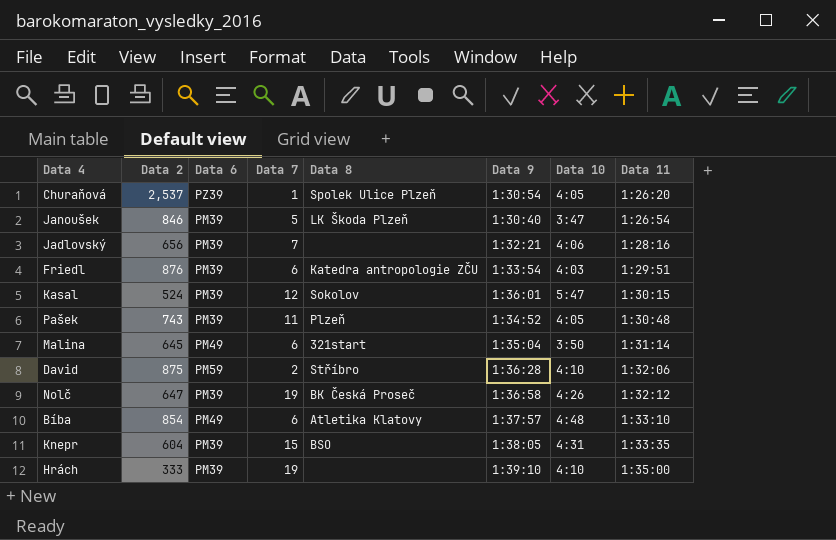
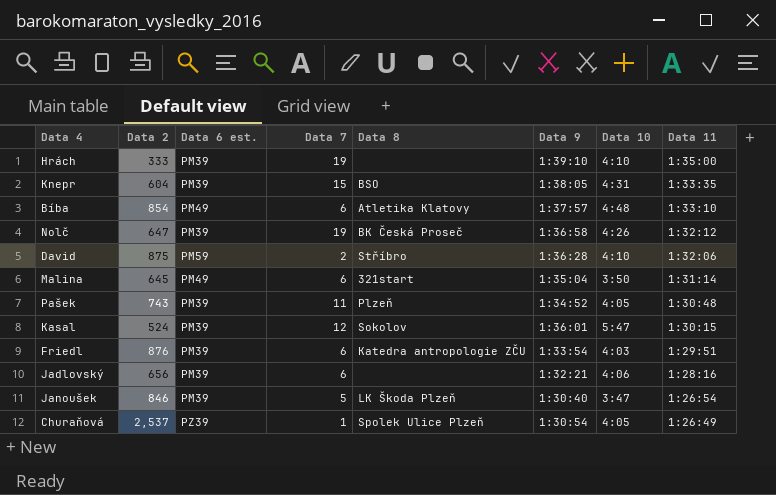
row order: Data 11 ascending -> Data 11 descending
column name: Data 6 -> Data 6 est.
Jadlovský | Data 7: 7 -> 6
Churaňová | Data 11: 1:26:20 -> 1:26:49

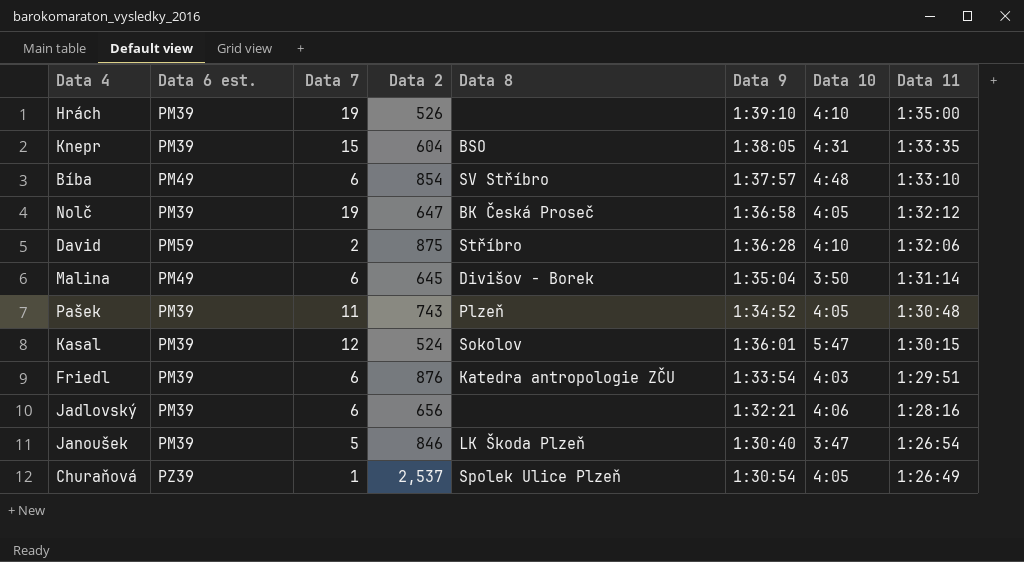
column Data 2 | position: 2 -> 4
Hrách | Data 2: 333 -> 526
Bíba | Data 8: Atletika Klatovy -> SV Stříbro
Nolč | Data 10: 4:26 -> 4:05
Malina | Data 8: 321start -> Divišov - Borek

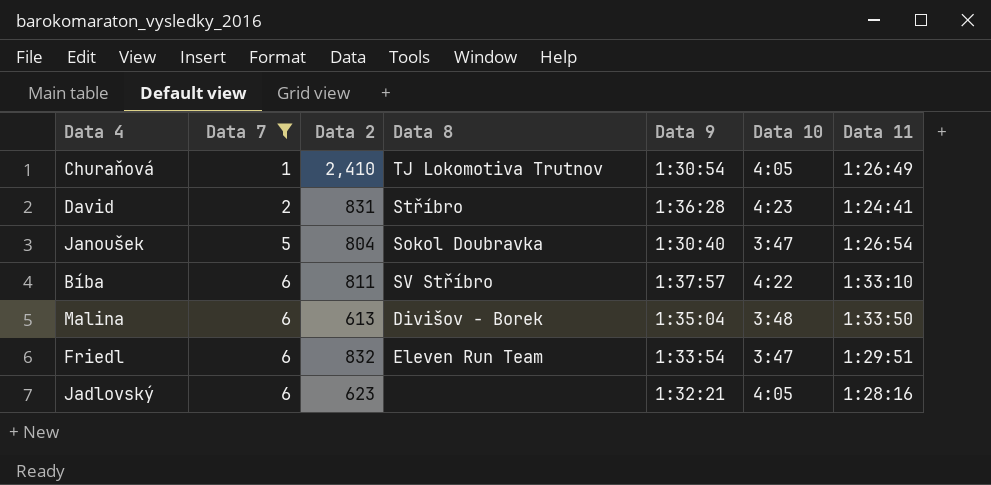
filter: none -> Data 7 <= 6
row order: Data 11 descending -> Data 7 ascending
column Data 6 est. | position: 2 -> none
Churaňová | Data 2: 2,537 -> 2,410
Churaňová | Data 8: Spolek Ulice Plzeň -> TJ Lokomotiva Trutnov
David | Data 2: 875 -> 831
David | Data 10: 4:10 -> 4:23
David | Data 11: 1:32:06 -> 1:24:41
Janoušek | Data 2: 846 -> 804
Janoušek | Data 8: LK Škoda Plzeň -> Sokol Doubravka
Bíba | Data 2: 854 -> 811
Bíba | Data 10: 4:48 -> 4:22
Malina | Data 2: 645 -> 613
Malina | Data 10: 3:50 -> 3:48
Malina | Data 11: 1:31:14 -> 1:33:50
Friedl | Data 2: 876 -> 832
Friedl | Data 8: Katedra antropologie ZČU -> Eleven Run Team
Friedl | Data 10: 4:03 -> 3:47
Jadlovský | Data 2: 656 -> 623
Jadlovský | Data 10: 4:06 -> 4:05

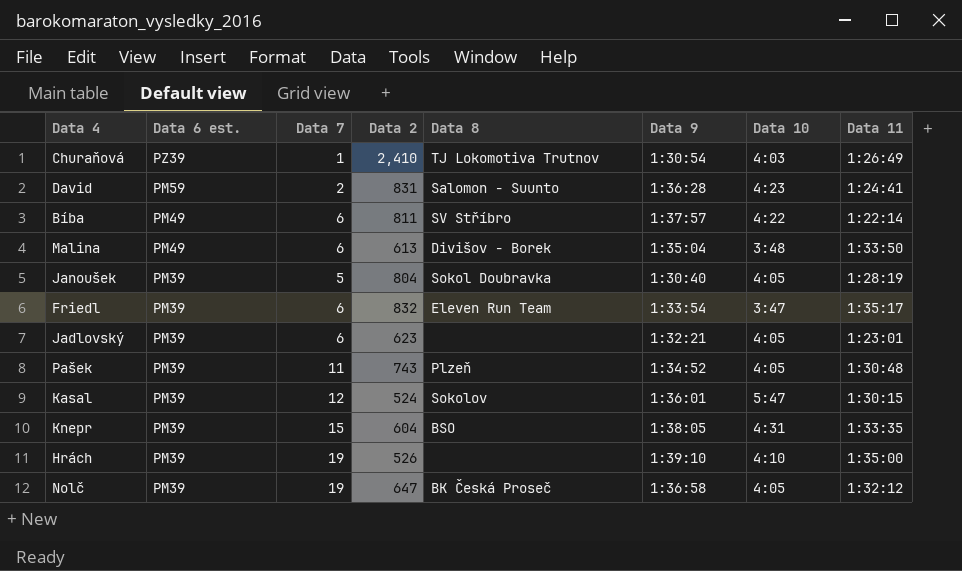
filter: Data 7 <= 6 -> none
row order: Data 7 ascending -> Data 6 est. descending
column Data 6 est. | position: none -> 2
Churaňová | Data 10: 4:05 -> 4:03
David | Data 8: Stříbro -> Salomon - Suunto
Bíba | Data 11: 1:33:10 -> 1:22:14
Janoušek | Data 10: 3:47 -> 4:05
Janoušek | Data 11: 1:26:54 -> 1:28:19
Friedl | Data 11: 1:29:51 -> 1:35:17
Jadlovský | Data 11: 1:28:16 -> 1:23:01

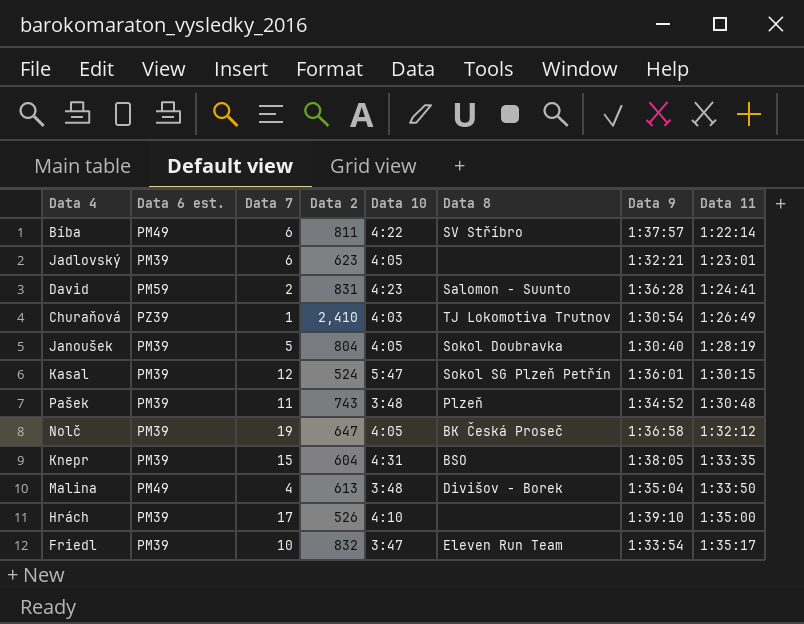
row order: Data 6 est. descending -> Data 11 ascending
column Data 10 | position: 7 -> 5
Kasal | Data 8: Sokolov -> Sokol SG Plzeň Petřín
Pašek | Data 10: 4:05 -> 3:48
Malina | Data 7: 6 -> 4
Hrách | Data 7: 19 -> 17
Friedl | Data 7: 6 -> 10

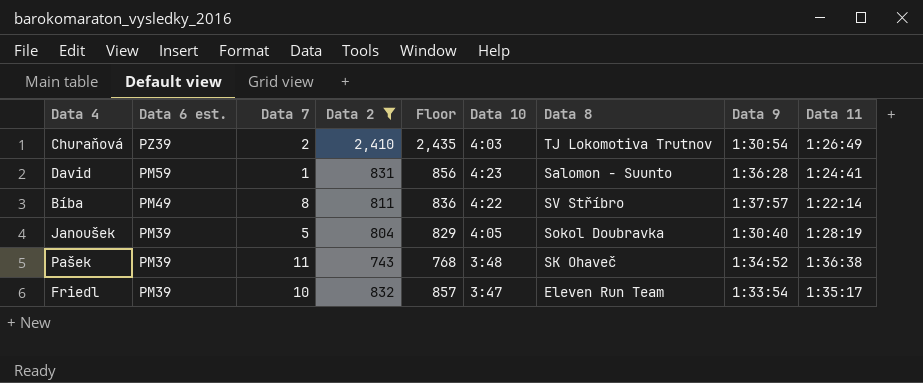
filter: none -> Data 2 >= 743
row order: Data 11 ascending -> Data 6 est. descending
column Floor | formula: none -> [Data 2] + 25
Churaňová | Data 7: 1 -> 2
David | Data 7: 2 -> 1
Bíba | Data 7: 6 -> 8
Pašek | Data 8: Plzeň -> SK Ohaveč
Pašek | Data 11: 1:30:48 -> 1:36:38

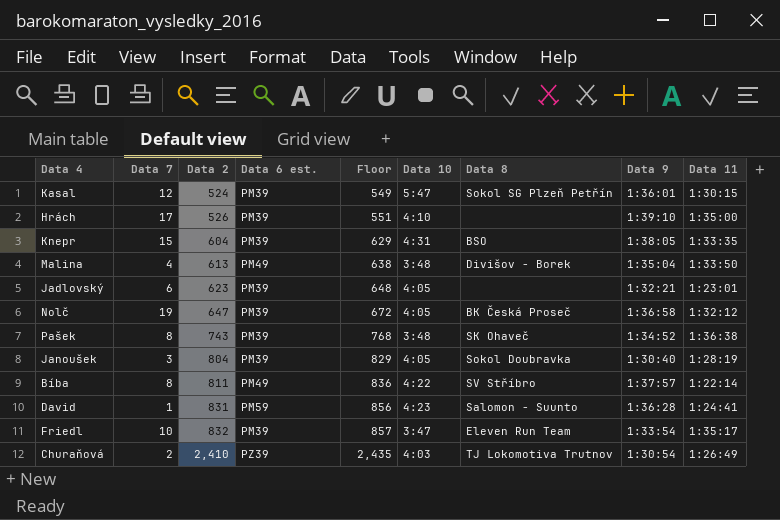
filter: Data 2 >= 743 -> none
row order: Data 6 est. descending -> Data 2 ascending
column Data 6 est. | position: 2 -> 4
Pašek | Data 7: 11 -> 8
Janoušek | Data 7: 5 -> 3

